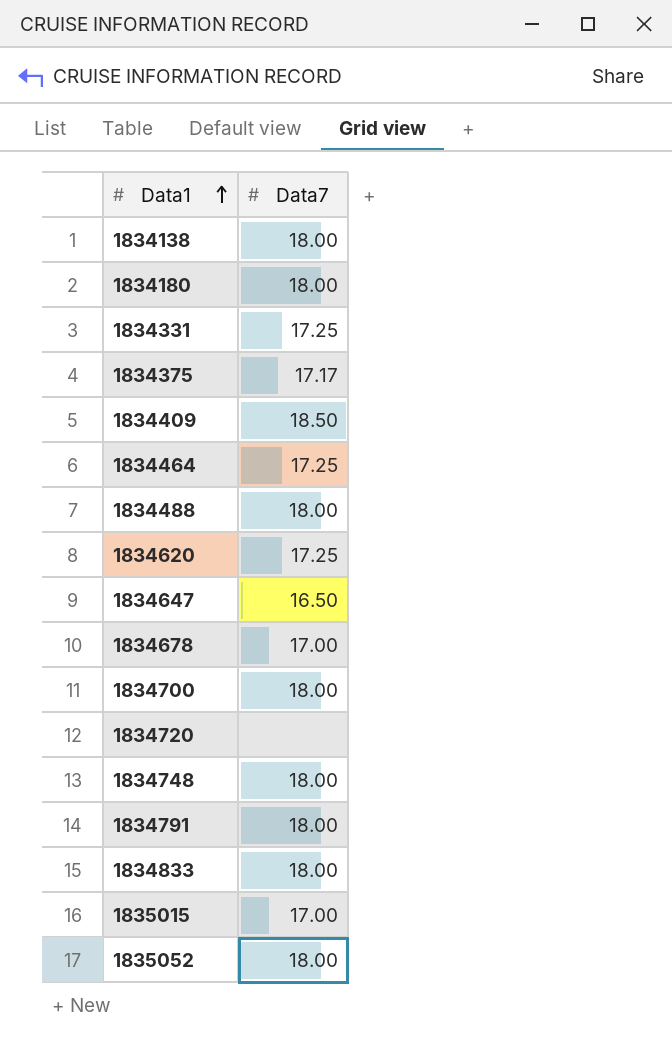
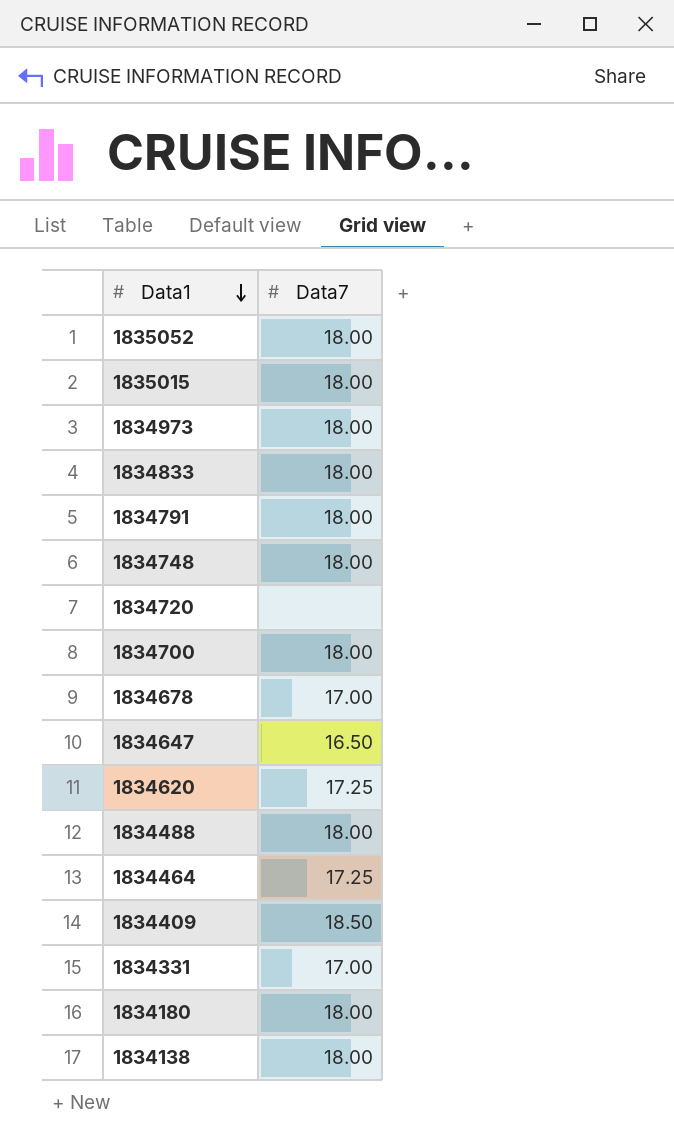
row order: Data1 ascending -> Data1 descending
row 1834375: 17.17 -> none
1835015 | Data7: 17.00 -> 18.00
row 1834973: none -> 18.00
1834331 | Data7: 17.25 -> 17.00

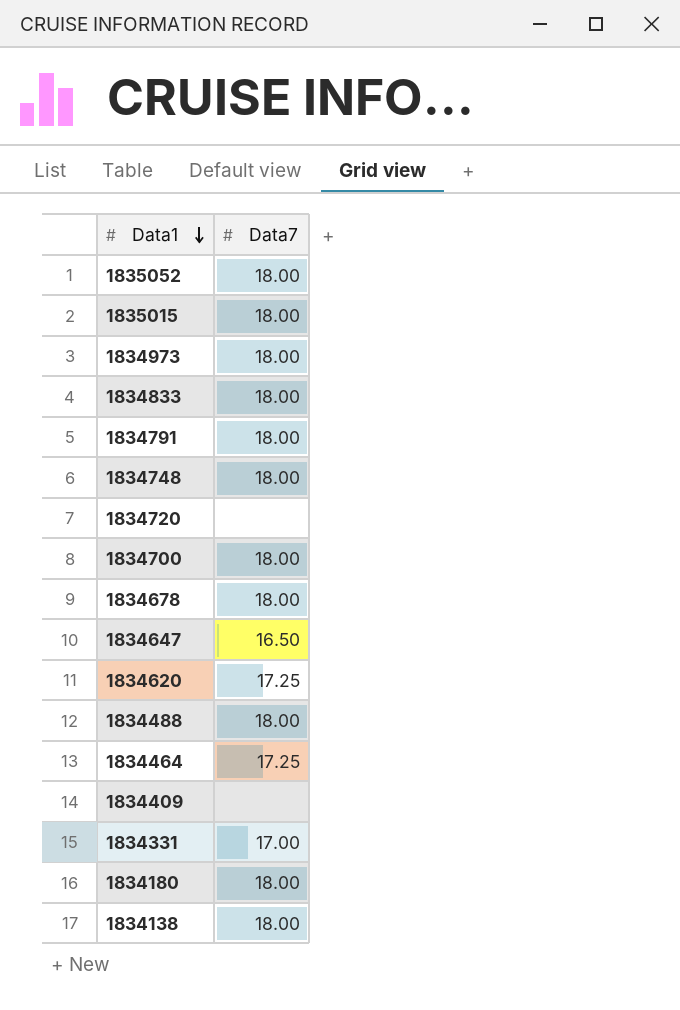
1834678 | Data7: 17.00 -> 18.00
1834409 | Data7: 18.50 -> none

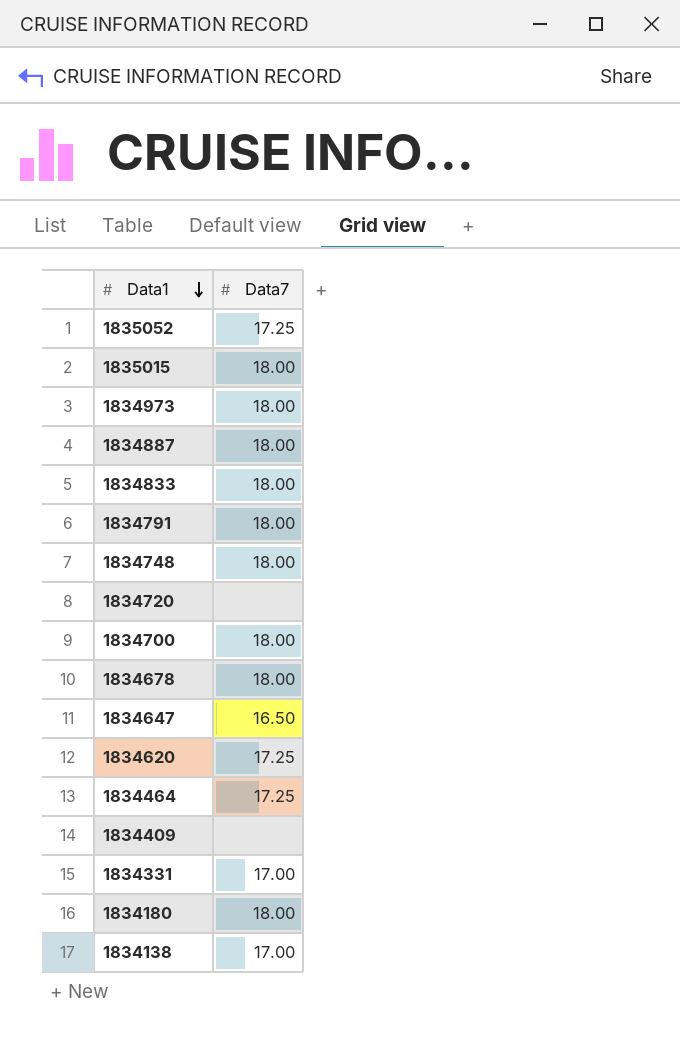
row 1834488: 18.00 -> none
1835052 | Data7: 18.00 -> 17.25
row 1834887: none -> 18.00
1834138 | Data7: 18.00 -> 17.00

